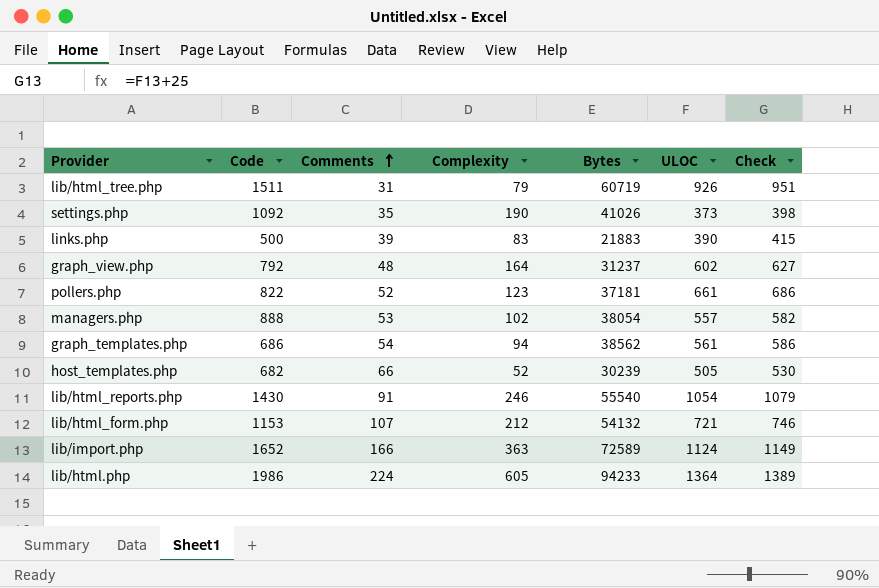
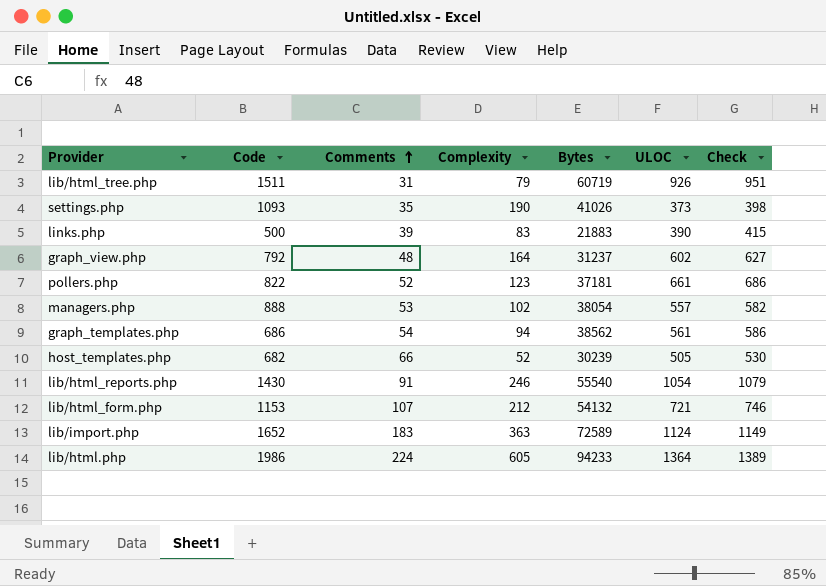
settings.php | Code: 1092 -> 1093
lib/import.php | Comments: 166 -> 183

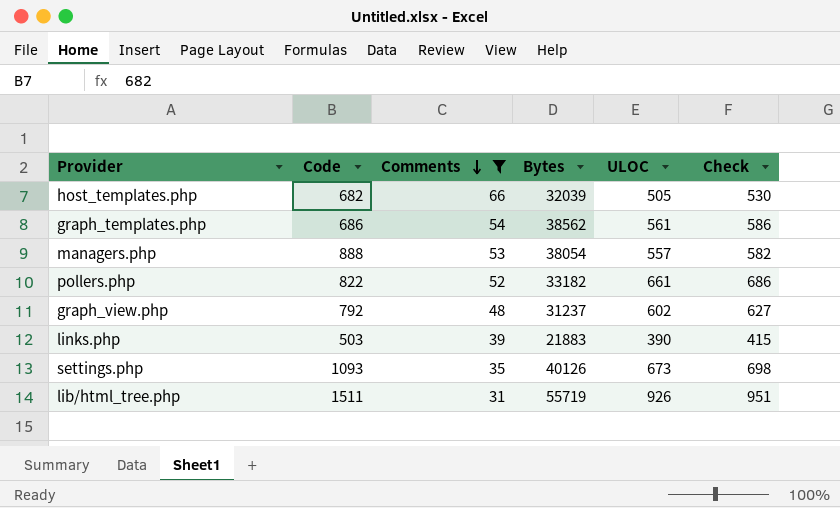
filter: none -> Comments <= 66
row order: Comments ascending -> Comments descending
column Complexity | position: 4 -> none
host_templates.php | Bytes: 30239 -> 32039
pollers.php | Bytes: 37181 -> 33182
links.php | Code: 500 -> 503
settings.php | Bytes: 41026 -> 40126
settings.php | ULOC: 373 -> 673
settings.php | Check: 398 -> 698
lib/html_tree.php | Bytes: 60719 -> 55719

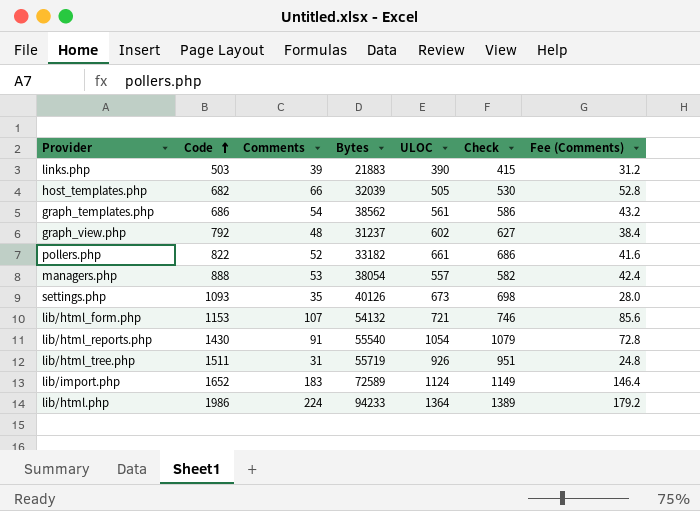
filter: Comments <= 66 -> none
row order: Comments descending -> Code ascending
column Fee (Comments) | formula: none -> [Comments] * 0.8

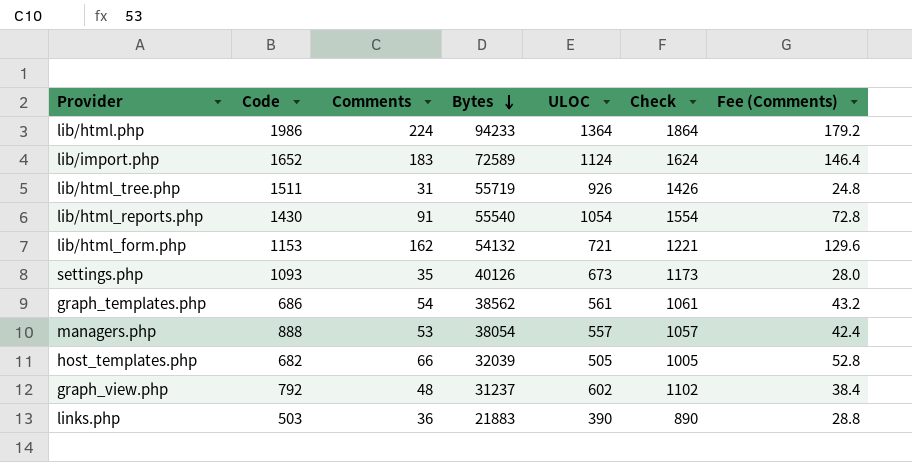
row order: Code ascending -> Bytes descending
column Check | formula: [ULOC] + 25 -> [ULOC] + 500
row pollers.php: 822 | 52 | 33182 | 661 | 686 | 41.6 -> none
lib/html_form.php | Comments: 107 -> 162
lib/html_form.php | Fee (Comments): 85.6 -> 129.6
links.php | Comments: 39 -> 36
links.php | Fee (Comments): 31.2 -> 28.8

